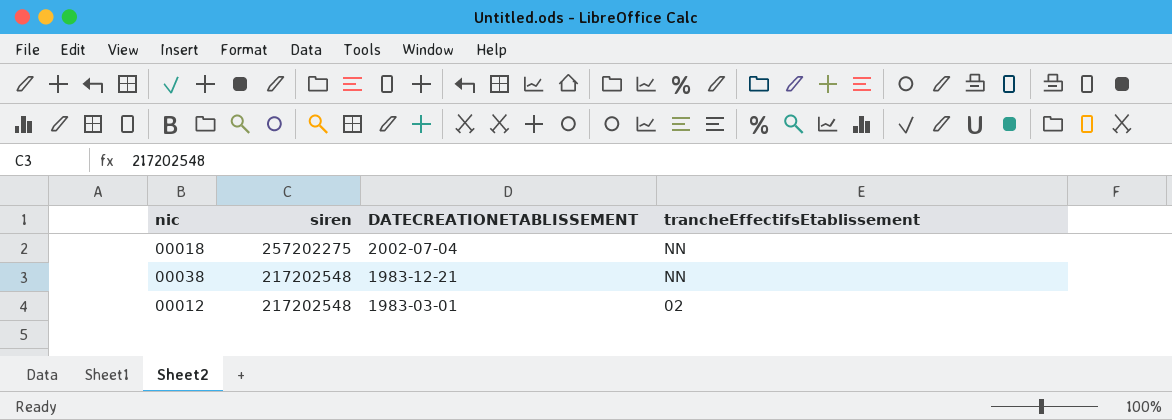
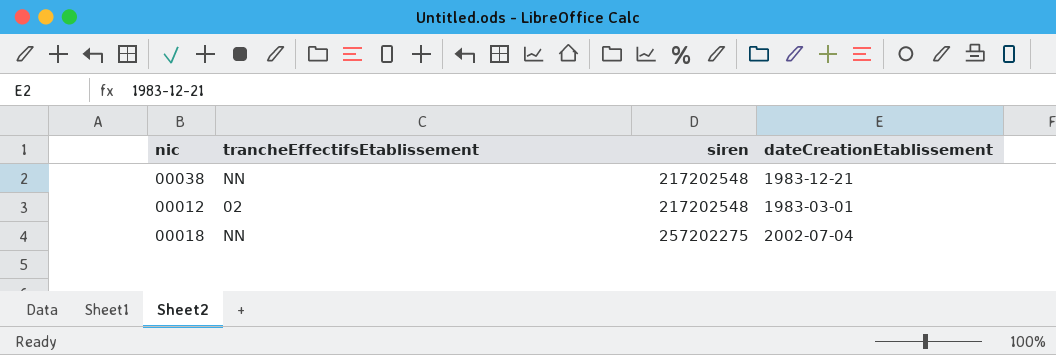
row order: siren descending -> siren ascending
column trancheEffectifsEtablissement | position: 4 -> 2
column name: DATECREATIONETABLISSEMENT -> dateCreationEtablissement

